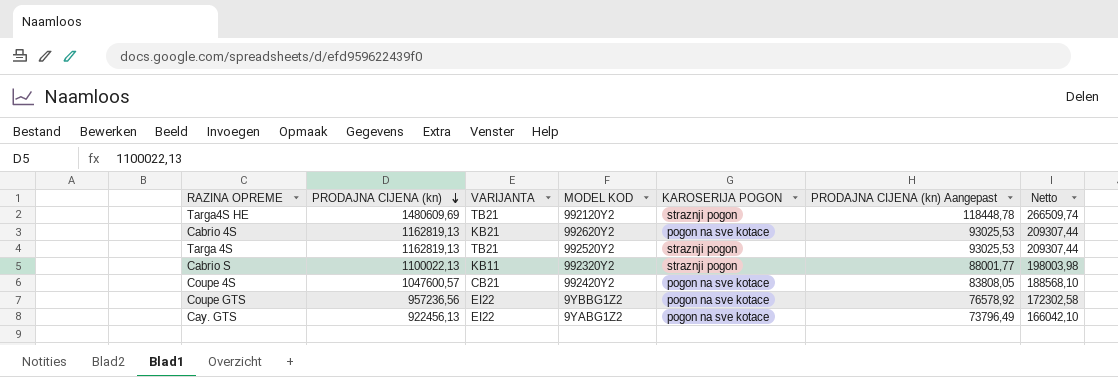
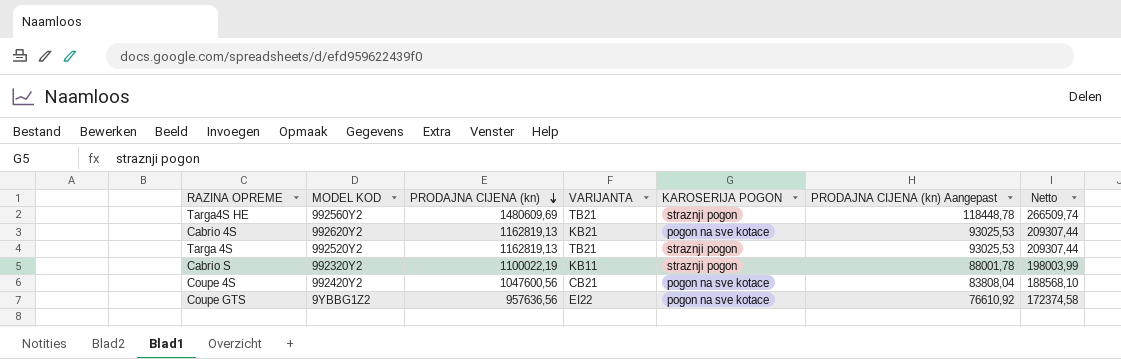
column MODEL KOD | position: 4 -> 2
row Cay. GTS: 922456,13 | EI22 | 9YABG1Z2 | pogon na sve kotace | 73796,49 | 166042,10 -> none
Targa4S HE | MODEL KOD: 992120Y2 -> 992560Y2
Cabrio S | PRODAJNA CIJENA (kn): 1100022,13 -> 1100022,19
Cabrio S | PRODAJNA CIJENA (kn) Aangepast: 88001,77 -> 88001,78
Cabrio S | Netto: 198003,98 -> 198003,99
Coupe 4S | PRODAJNA CIJENA (kn): 1047600,57 -> 1047600,56
Coupe 4S | PRODAJNA CIJENA (kn) Aangepast: 83808,05 -> 83808,04
Coupe GTS | PRODAJNA CIJENA (kn): 957236,56 -> 957636,56
Coupe GTS | PRODAJNA CIJENA (kn) Aangepast: 76578,92 -> 76610,92
Coupe GTS | Netto: 172302,58 -> 172374,58

